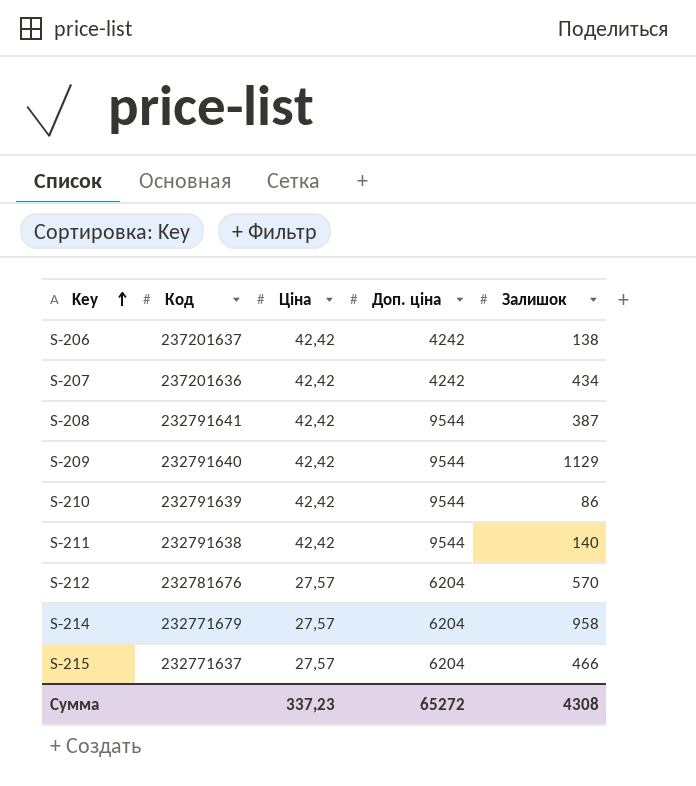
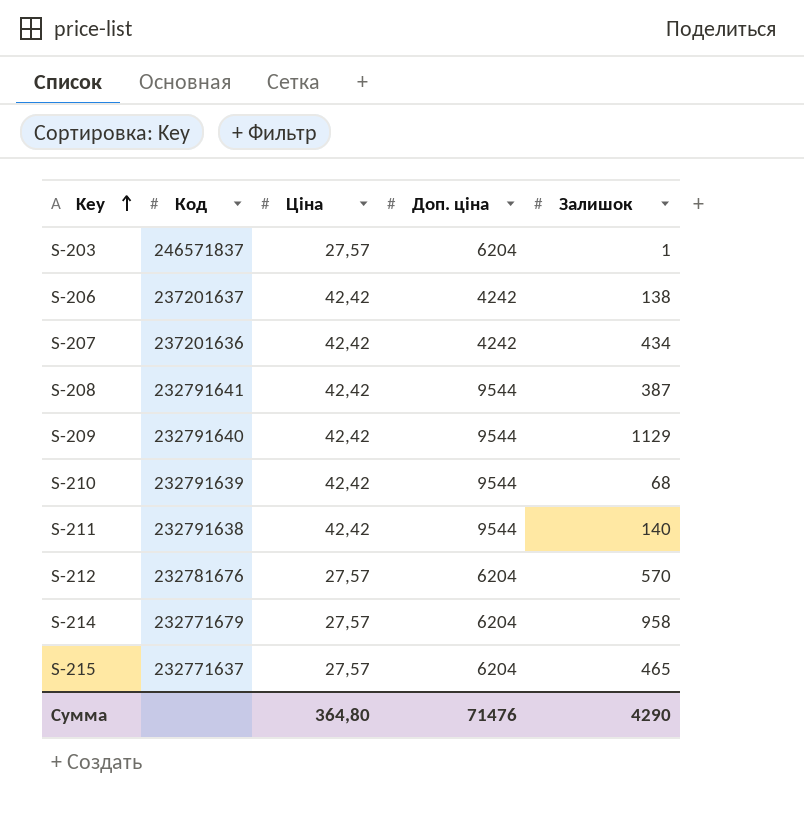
row S-203: none -> 246571837 | 27,57 | 6204 | 1
S-210 | Залишок: 86 -> 68
S-215 | Залишок: 466 -> 465
Сумма | Ціна: 337,23 -> 364,80
Сумма | Доп. ціна: 65272 -> 71476
Сумма | Залишок: 4308 -> 4290

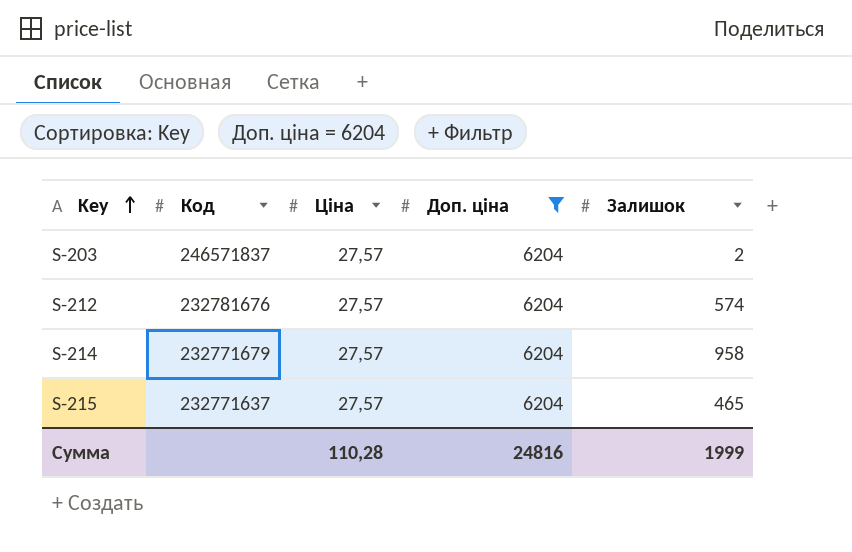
filter: none -> Доп. ціна = 6204
S-203 | Залишок: 1 -> 2
S-212 | Залишок: 570 -> 574
Сумма | Ціна: 364,80 -> 110,28
Сумма | Доп. ціна: 71476 -> 24816
Сумма | Залишок: 4290 -> 1999

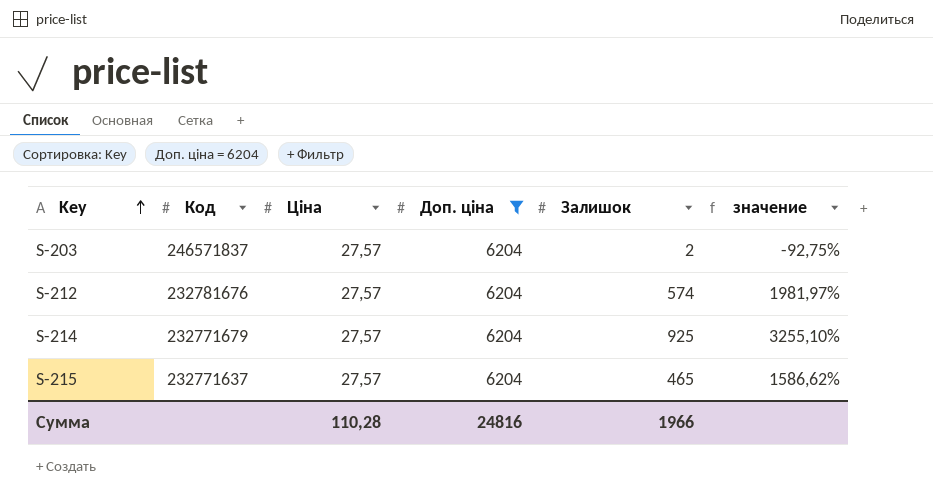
column значение | formula: none -> ([Залишок] - [Ціна]) / [Ціна]
S-214 | Залишок: 958 -> 925
Сумма | Залишок: 1999 -> 1966

